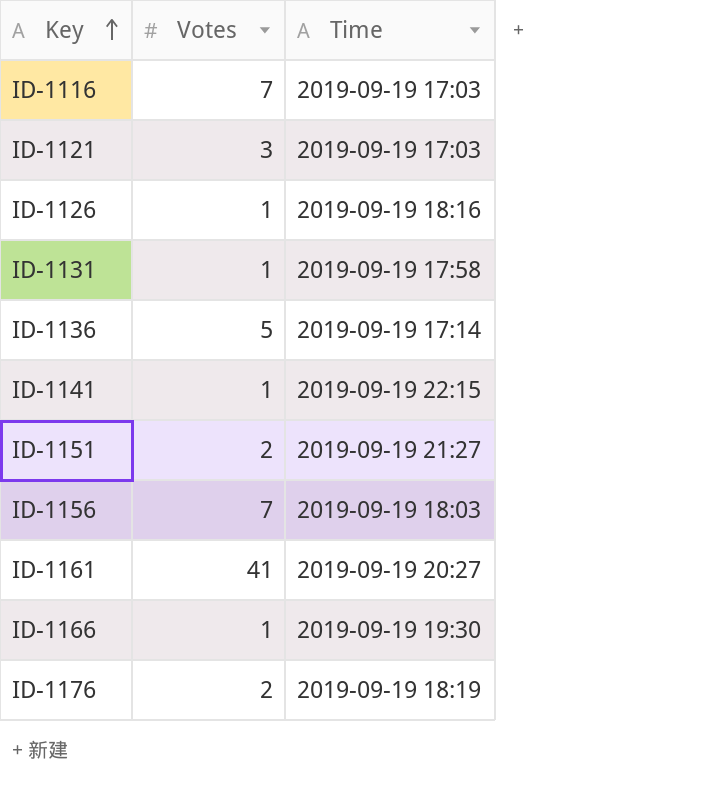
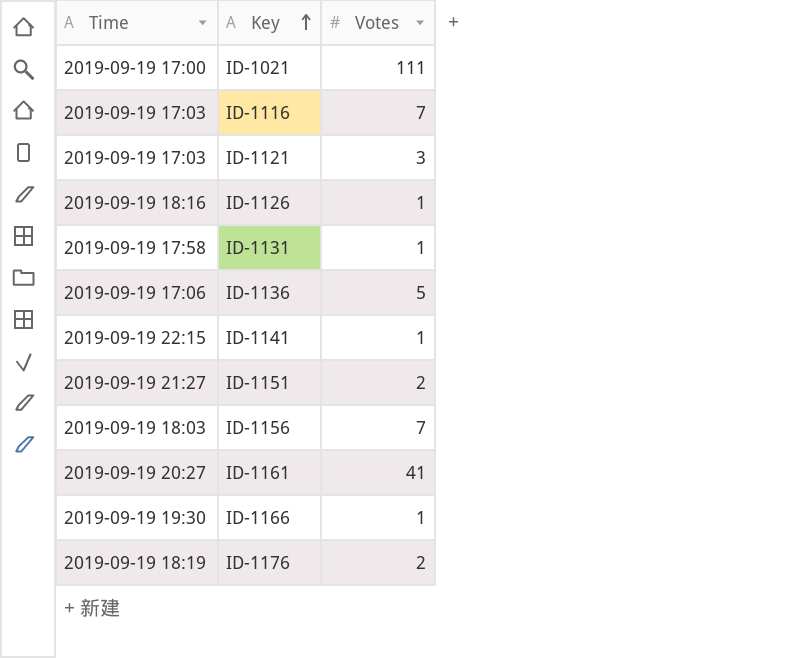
column Time | position: 3 -> 1
row ID-1021: none -> 2019-09-19 17:00 | 111
ID-1136 | Time: 2019-09-19 17:14 -> 2019-09-19 17:06

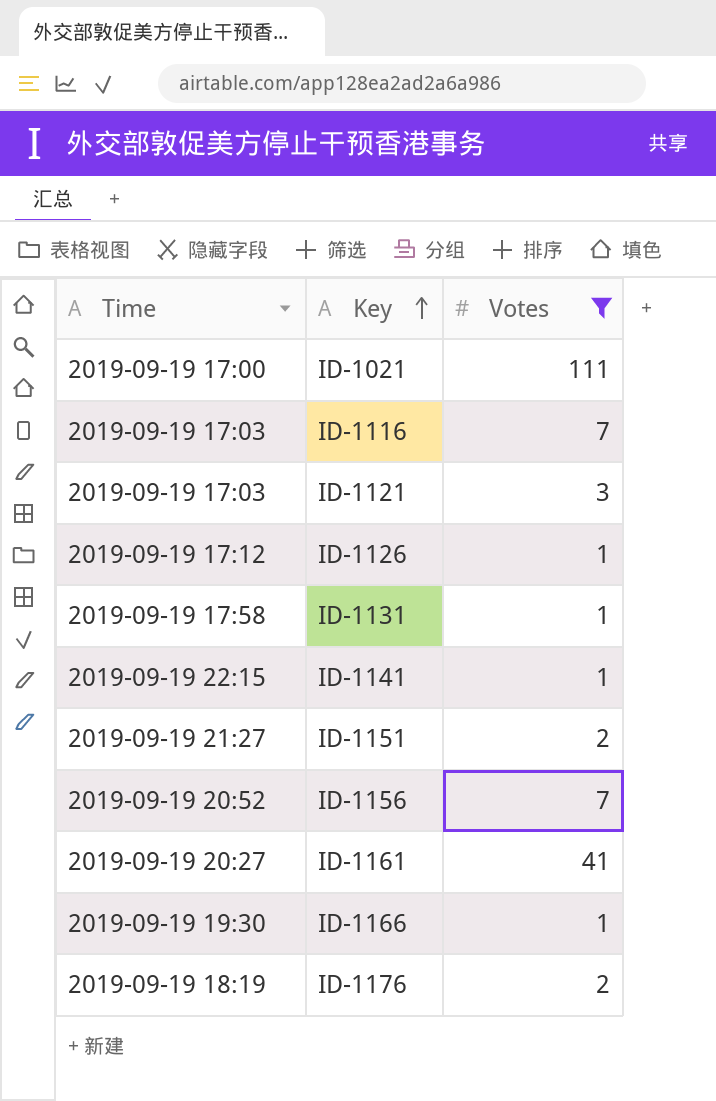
filter: none -> Votes != 5
ID-1126 | Time: 2019-09-19 18:16 -> 2019-09-19 17:12
ID-1156 | Time: 2019-09-19 18:03 -> 2019-09-19 20:52

